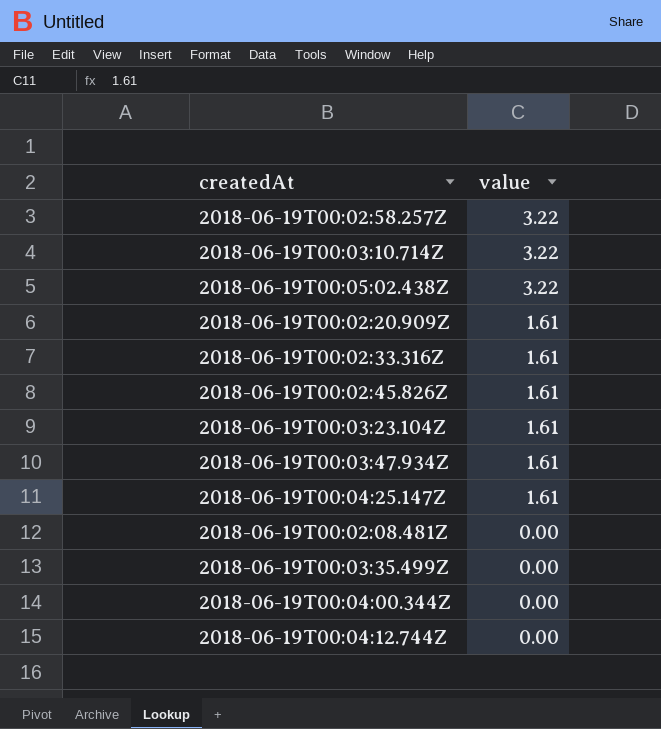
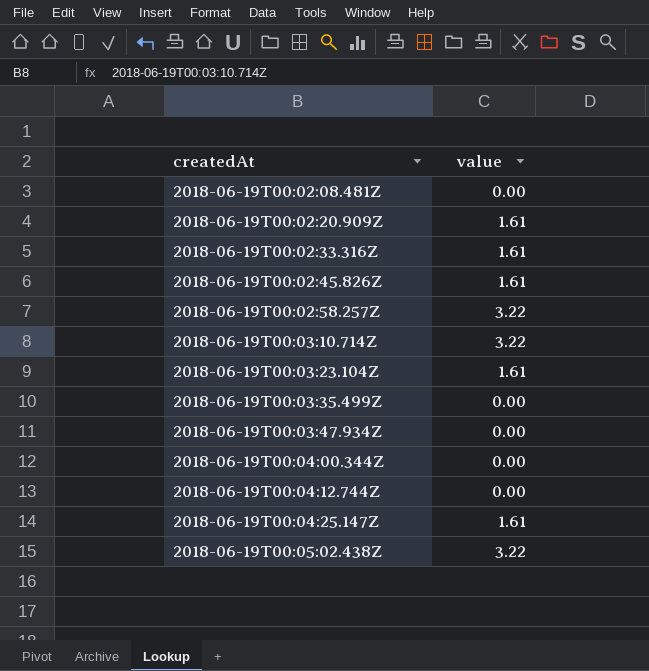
row order: value descending -> createdAt ascending
2018-06-19T00:03:47.934Z | value: 1.61 -> 0.00

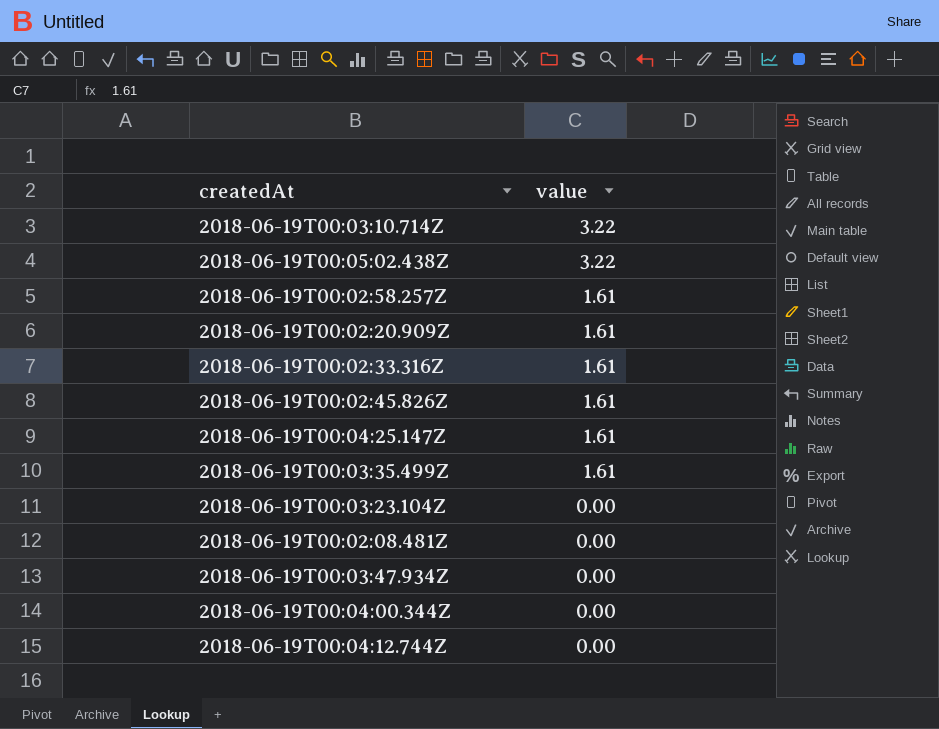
row order: createdAt ascending -> value descending
2018-06-19T00:02:58.257Z | value: 3.22 -> 1.61
2018-06-19T00:03:35.499Z | value: 0.00 -> 1.61
2018-06-19T00:03:23.104Z | value: 1.61 -> 0.00

